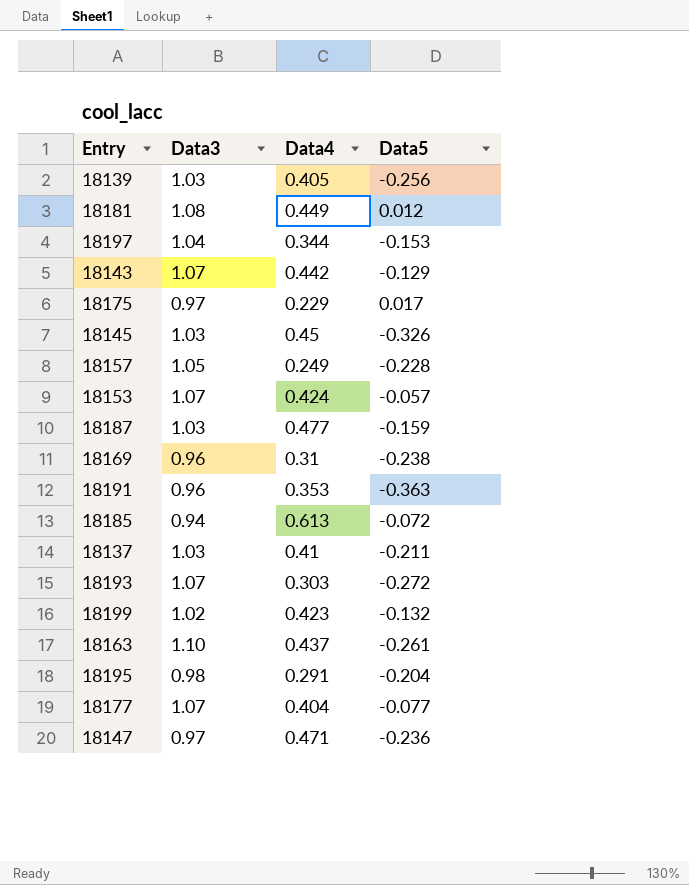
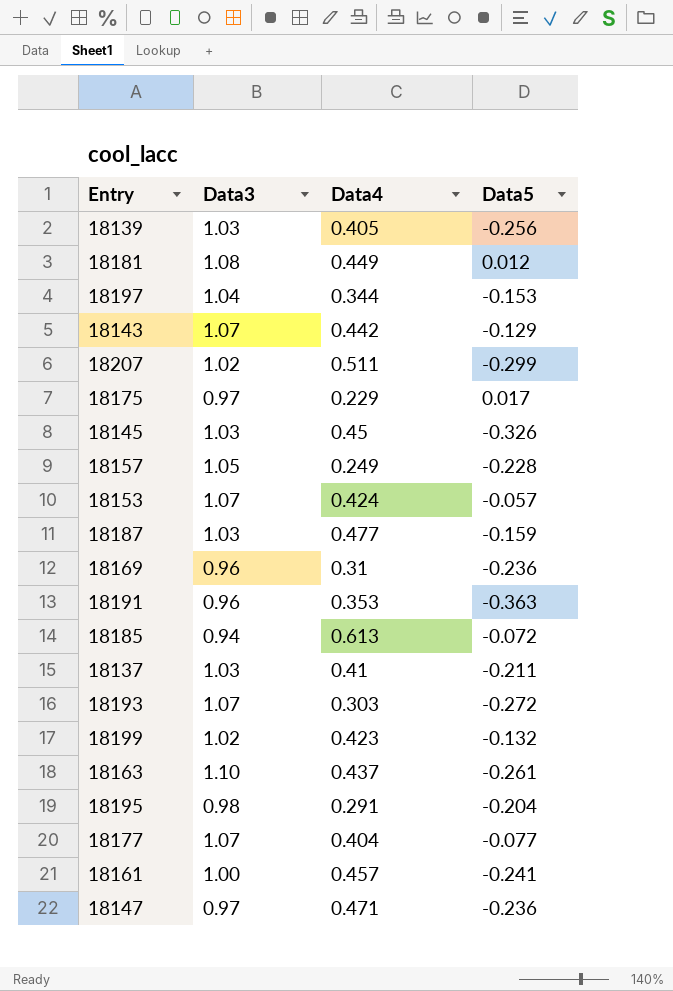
row 18207: none -> 1.02 | 0.511 | -0.299
18169 | Data5: -0.238 -> -0.236
row 18161: none -> 1.00 | 0.457 | -0.241

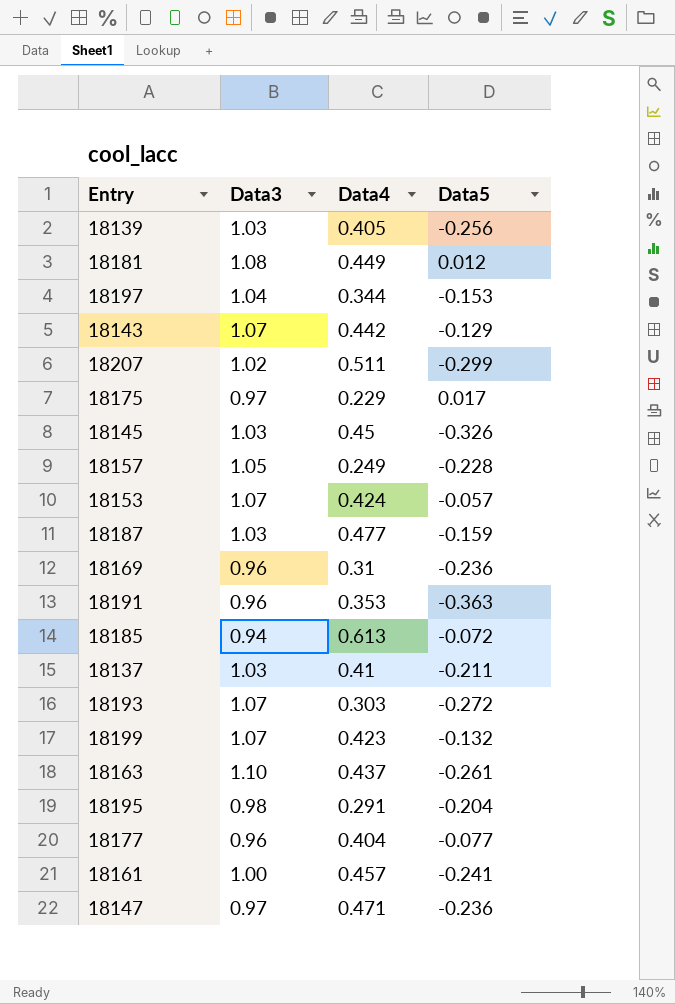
18199 | Data3: 1.02 -> 1.07
18177 | Data3: 1.07 -> 0.96

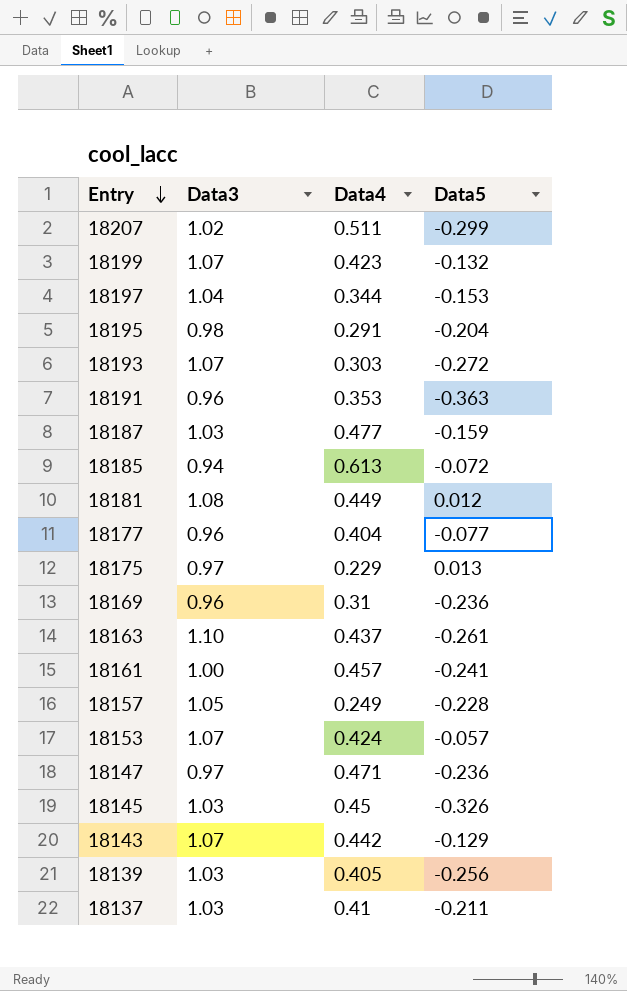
row order: none -> Entry descending
18175 | Data5: 0.017 -> 0.013

